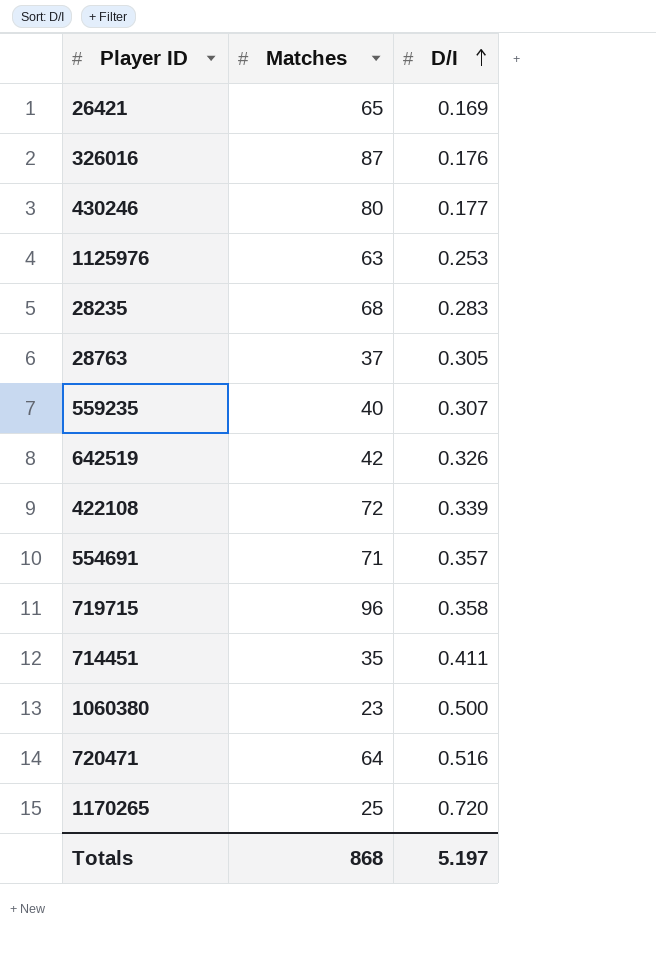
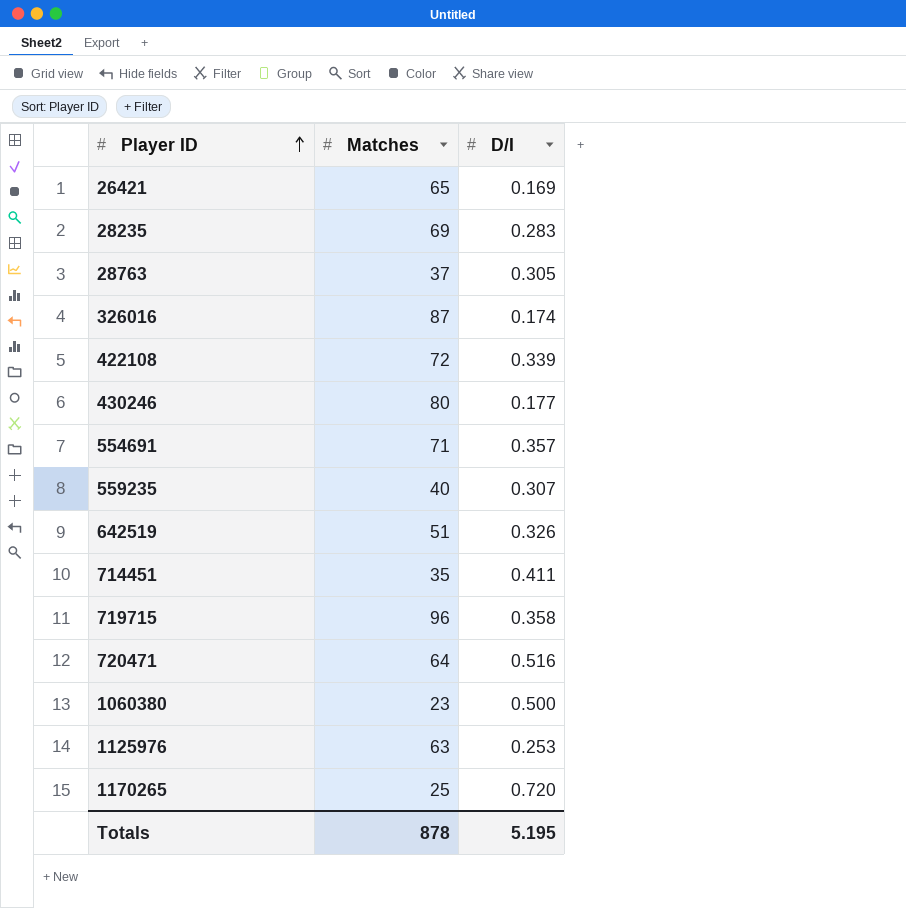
row order: D/I ascending -> Player ID ascending
28235 | Matches: 68 -> 69
326016 | D/I: 0.176 -> 0.174
642519 | Matches: 42 -> 51
Totals | Matches: 868 -> 878
Totals | D/I: 5.197 -> 5.195

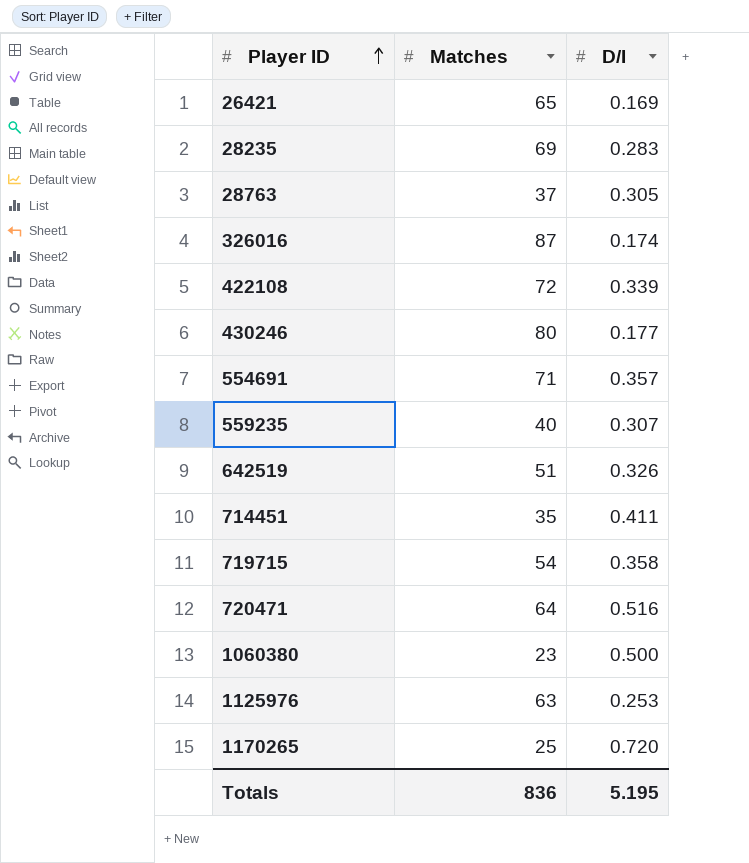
719715 | Matches: 96 -> 54
Totals | Matches: 878 -> 836

